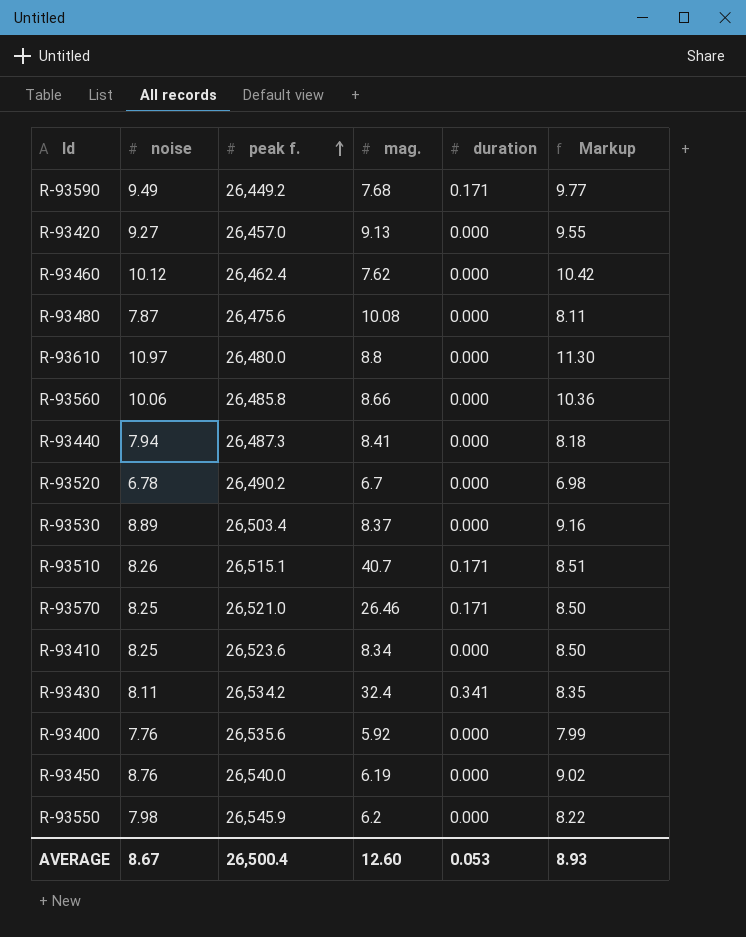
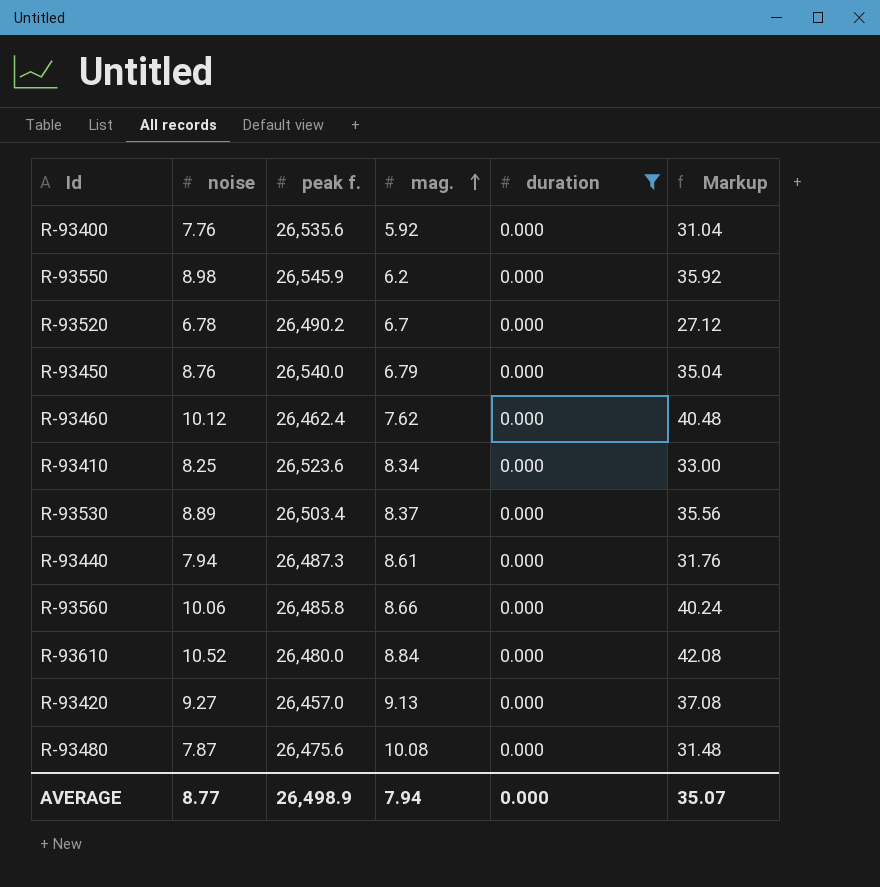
filter: none -> duration = 0.000
row order: peak f. ascending -> mag. ascending
column Markup | formula: [noise] * 1.03 -> [noise] * 4
R-93550 | noise: 7.98 -> 8.98
R-93450 | mag.: 6.19 -> 6.79
R-93440 | mag.: 8.41 -> 8.61
R-93610 | noise: 10.97 -> 10.52
R-93610 | mag.: 8.8 -> 8.84
AVERAGE | noise: 8.67 -> 8.77
AVERAGE | peak f.: 26,500.4 -> 26,498.9
AVERAGE | mag.: 12.60 -> 7.94
AVERAGE | duration: 0.053 -> 0.000
AVERAGE | Markup: 8.93 -> 35.07

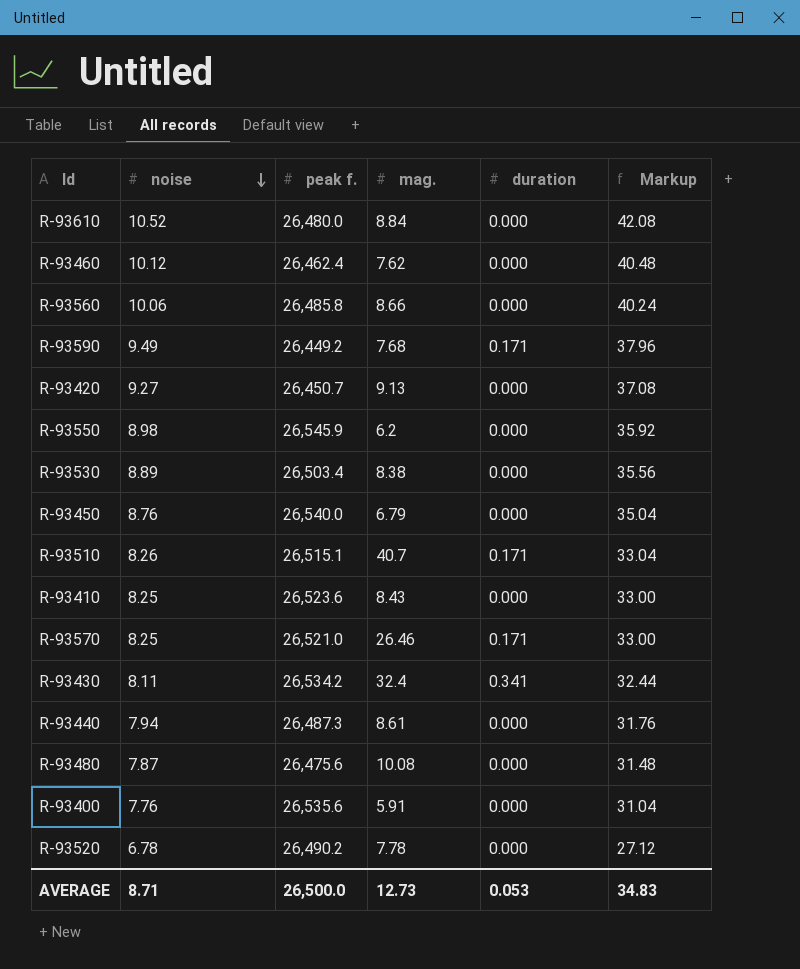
filter: duration = 0.000 -> none
row order: mag. ascending -> noise descending
R-93420 | peak f.: 26,457.0 -> 26,450.7
R-93530 | mag.: 8.37 -> 8.38
R-93410 | mag.: 8.34 -> 8.43
R-93400 | mag.: 5.92 -> 5.91
R-93520 | mag.: 6.7 -> 7.78
AVERAGE | noise: 8.77 -> 8.71
AVERAGE | peak f.: 26,498.9 -> 26,500.0
AVERAGE | mag.: 7.94 -> 12.73
AVERAGE | duration: 0.000 -> 0.053
AVERAGE | Markup: 35.07 -> 34.83

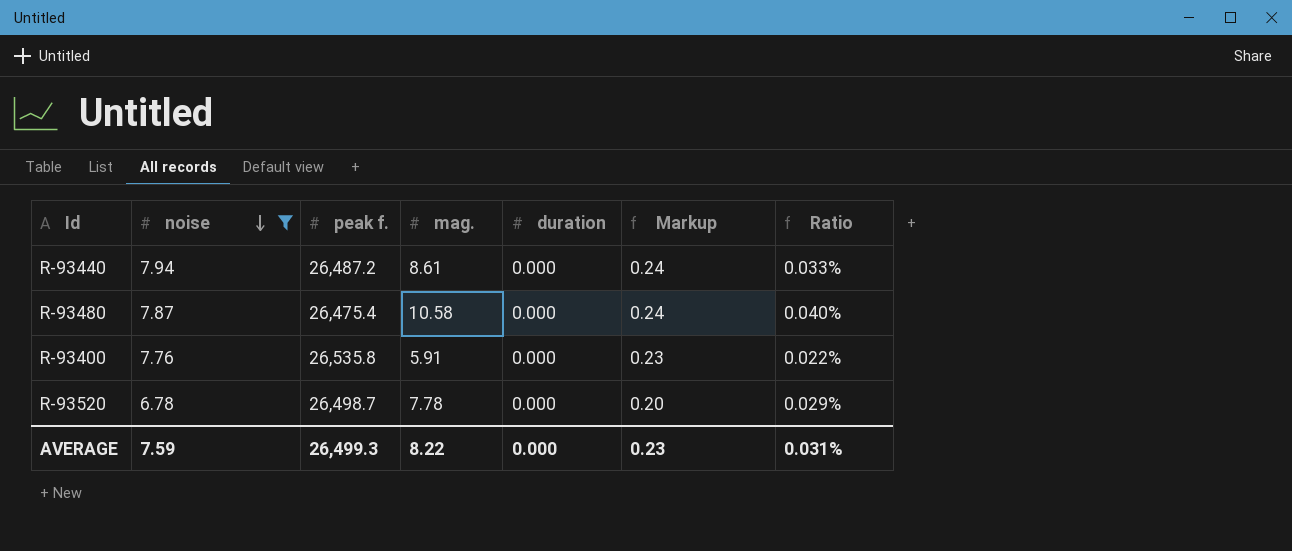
filter: none -> noise <= 7.94
column Markup | formula: [noise] * 4 -> [noise] * 0.03
column Ratio | formula: none -> [mag.] / [peak f.]
R-93440 | peak f.: 26,487.3 -> 26,487.2
R-93480 | peak f.: 26,475.6 -> 26,475.4
R-93480 | mag.: 10.08 -> 10.58
R-93400 | peak f.: 26,535.6 -> 26,535.8
R-93520 | peak f.: 26,490.2 -> 26,498.7
AVERAGE | noise: 8.71 -> 7.59
AVERAGE | peak f.: 26,500.0 -> 26,499.3
AVERAGE | mag.: 12.73 -> 8.22
AVERAGE | duration: 0.053 -> 0.000
AVERAGE | Markup: 34.83 -> 0.23

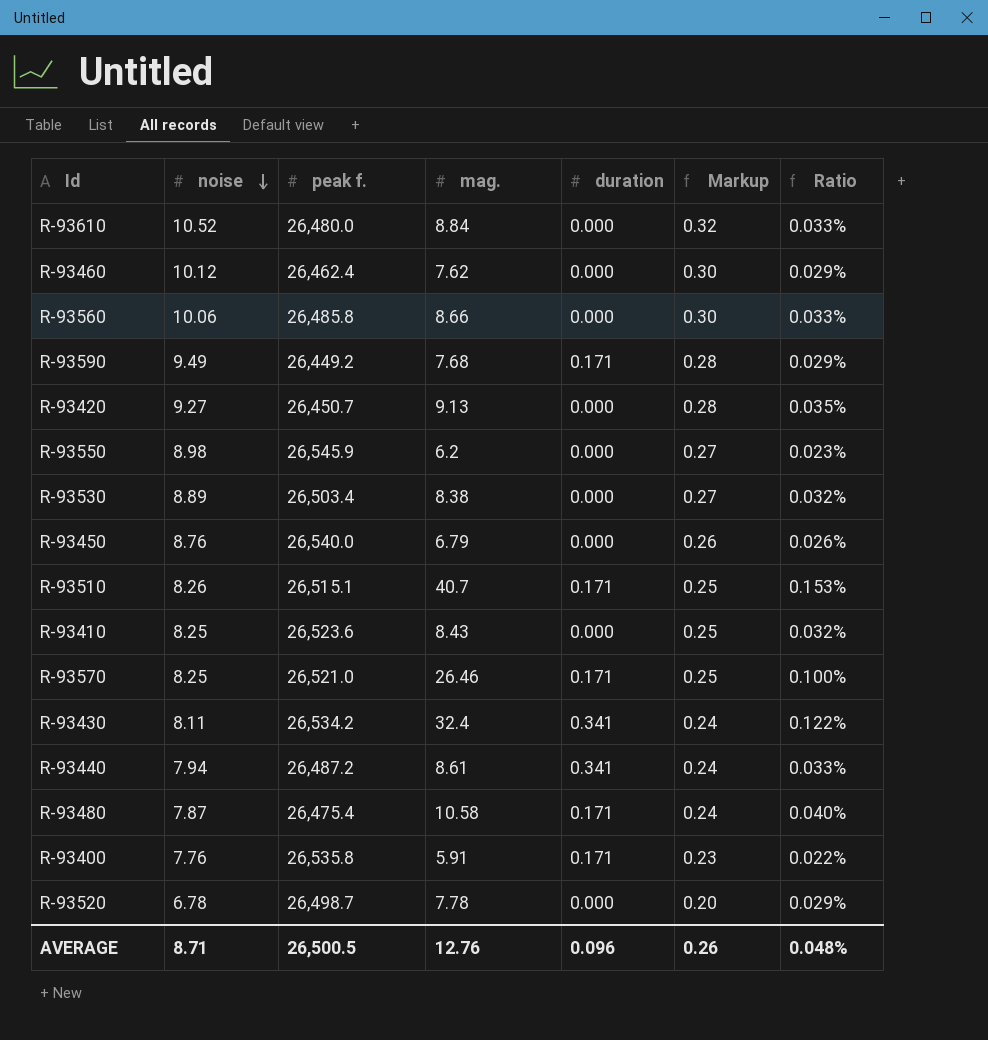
filter: noise <= 7.94 -> none
R-93440 | duration: 0.000 -> 0.341
R-93480 | duration: 0.000 -> 0.171
R-93400 | duration: 0.000 -> 0.171
AVERAGE | noise: 7.59 -> 8.71
AVERAGE | peak f.: 26,499.3 -> 26,500.5
AVERAGE | mag.: 8.22 -> 12.76
AVERAGE | duration: 0.000 -> 0.096
AVERAGE | Markup: 0.23 -> 0.26
AVERAGE | Ratio: 0.031% -> 0.048%

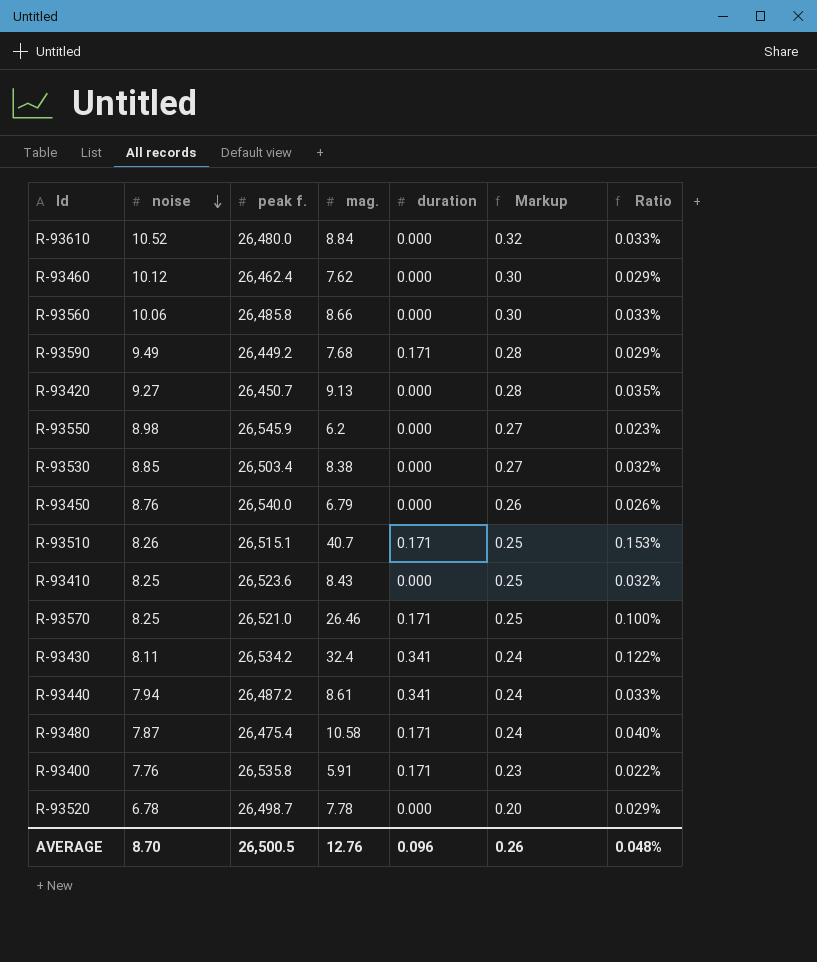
R-93530 | noise: 8.89 -> 8.85
AVERAGE | noise: 8.71 -> 8.70

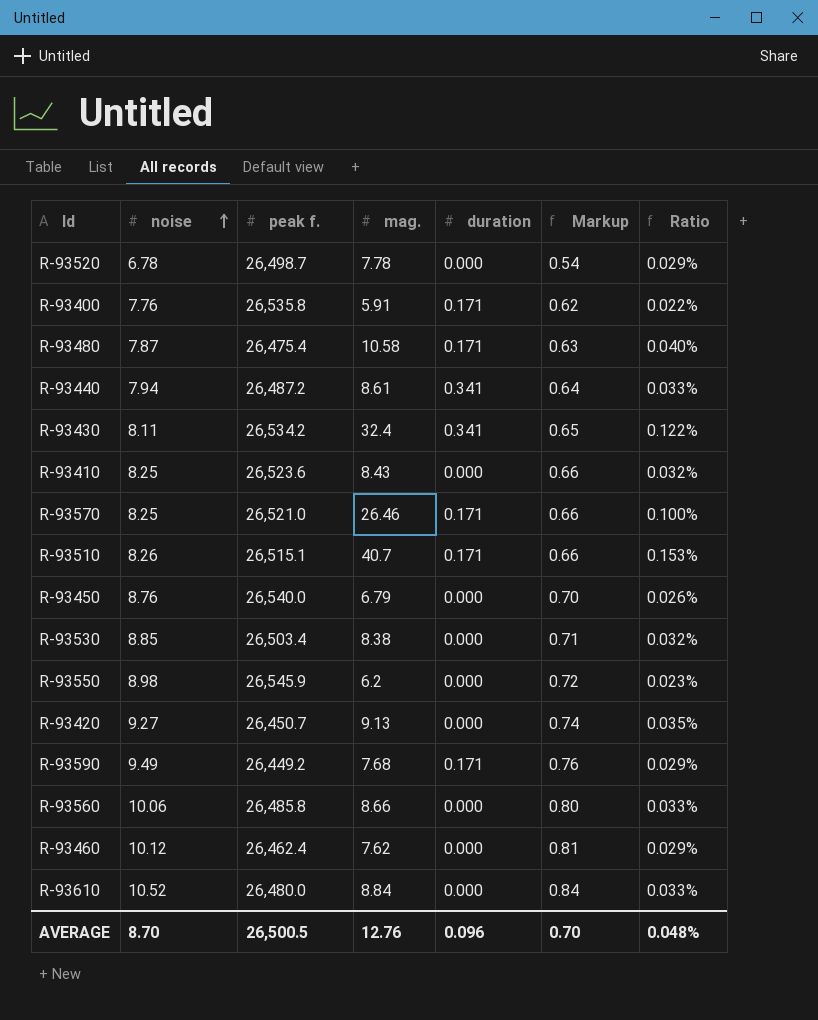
row order: noise descending -> noise ascending
column Markup | formula: [noise] * 0.03 -> [noise] * 0.08
AVERAGE | Markup: 0.26 -> 0.70

